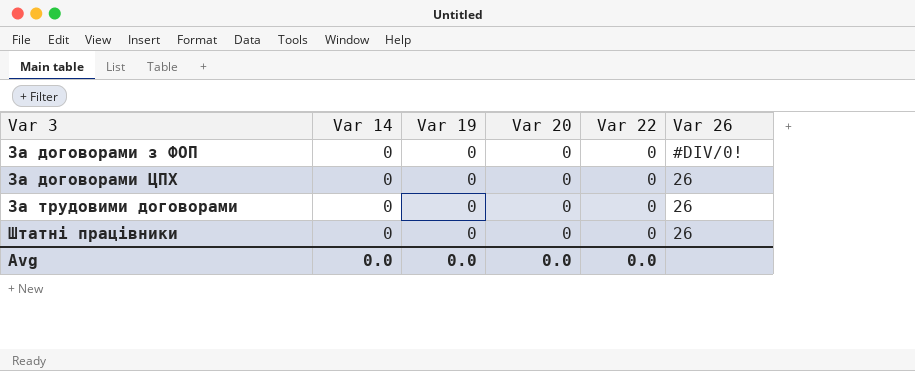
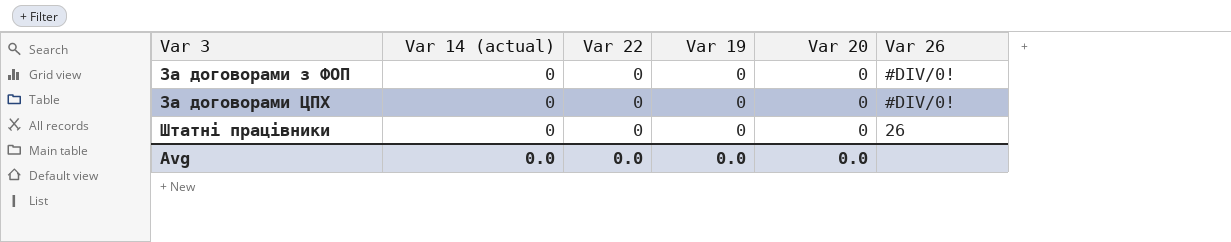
column name: Var 14 -> Var 14 (actual)
column Var 22 | position: 5 -> 3
row За трудовими договорами: 0 | 0 | 0 | 0 | 26 -> none
За договорами ЦПХ | Var 26: 26 -> #DIV/0!

